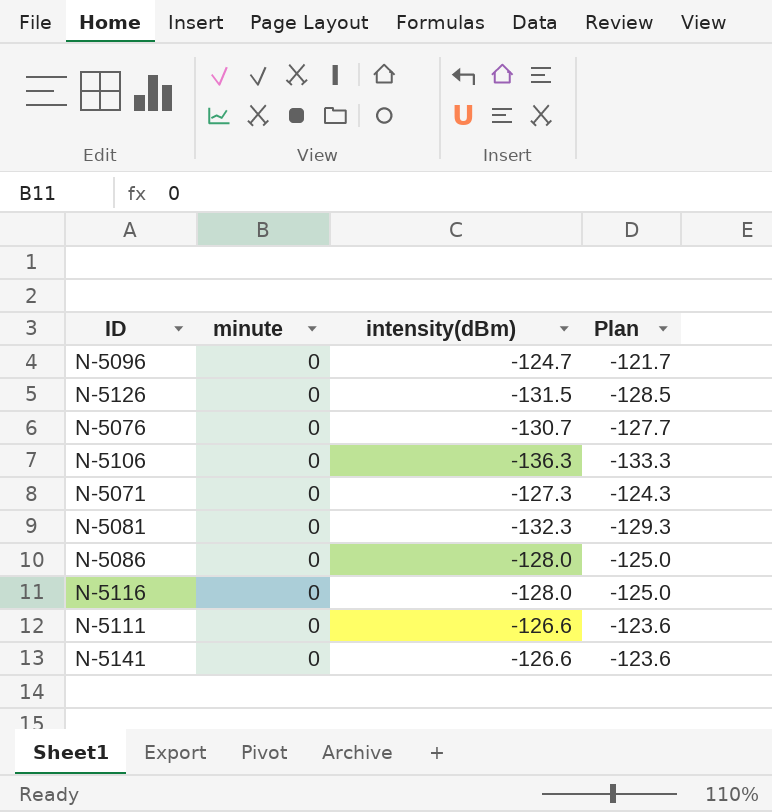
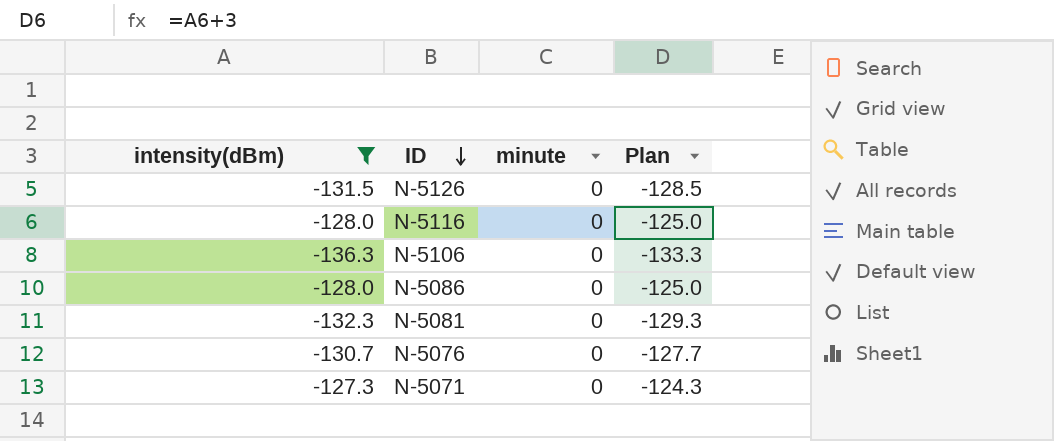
filter: none -> intensity(dBm) <= -127.3
row order: none -> ID descending
column intensity(dBm) | position: 3 -> 1

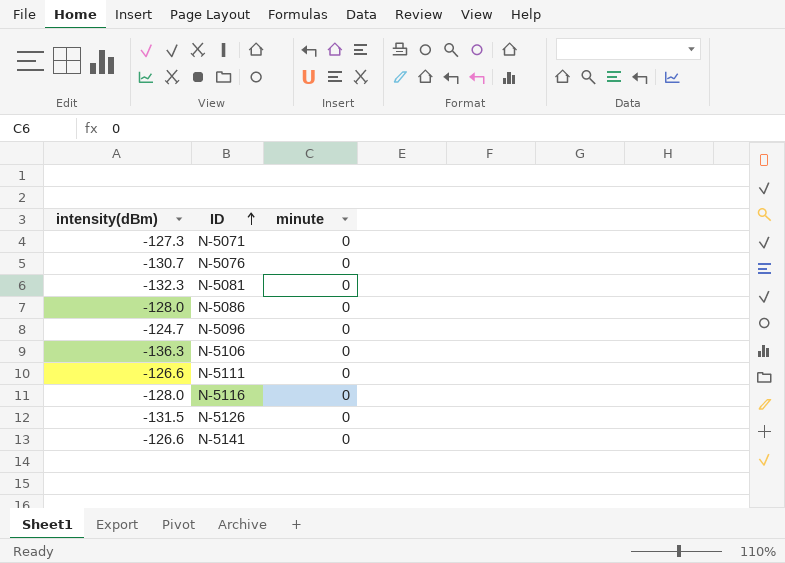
filter: intensity(dBm) <= -127.3 -> none
row order: ID descending -> ID ascending
column Plan | formula: [intensity(dBm)] + 3 -> none

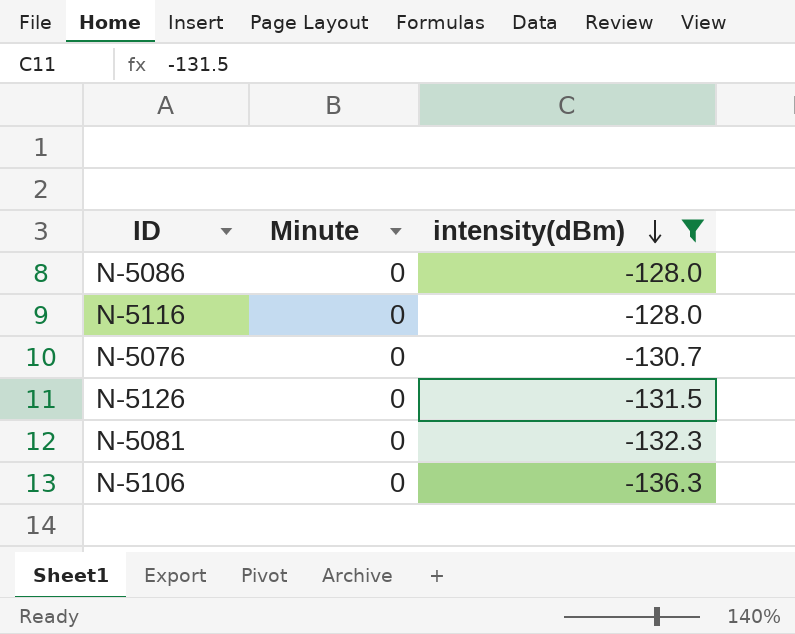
filter: none -> intensity(dBm) <= -128.0
row order: ID ascending -> intensity(dBm) descending
column name: minute -> Minute
column intensity(dBm) | position: 1 -> 3

